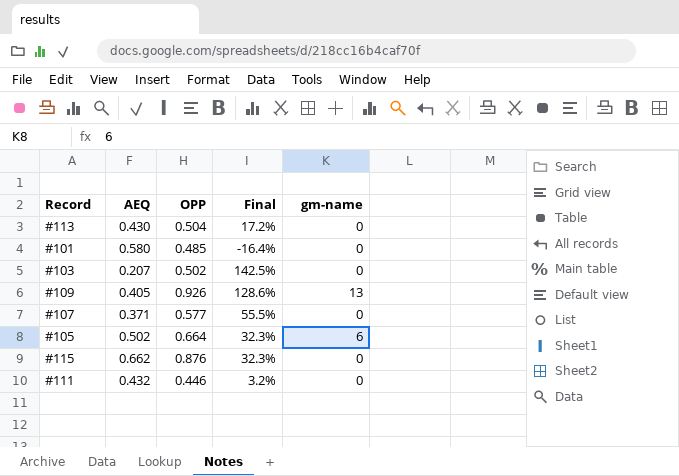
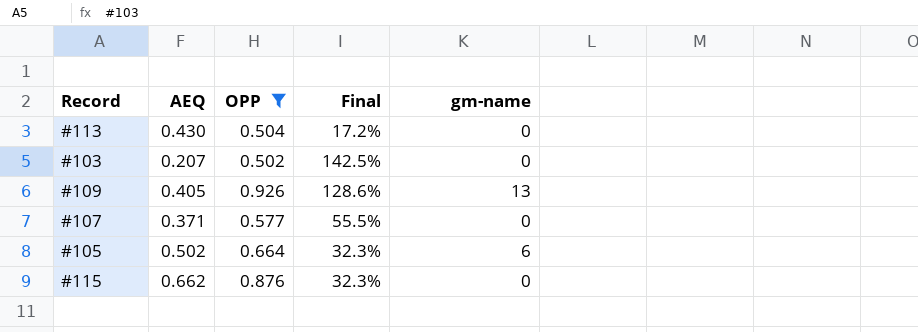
filter: none -> OPP >= 0.502

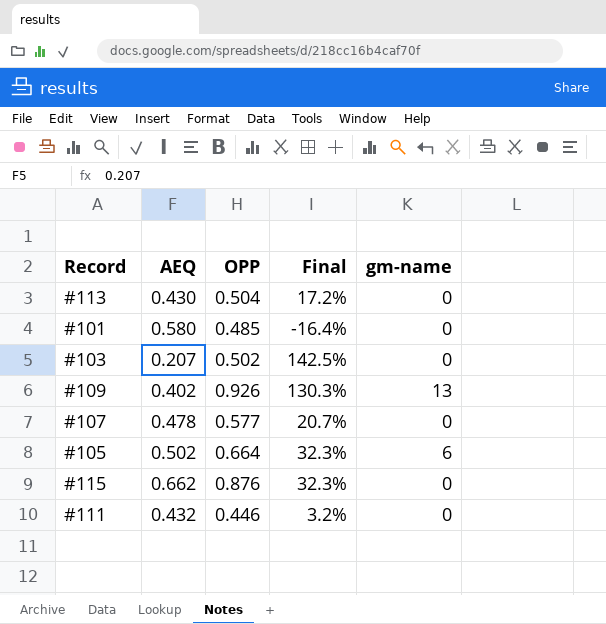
filter: OPP >= 0.502 -> none
#109 | AEQ: 0.405 -> 0.402
#109 | Final: 128.6% -> 130.3%
#107 | AEQ: 0.371 -> 0.478
#107 | Final: 55.5% -> 20.7%

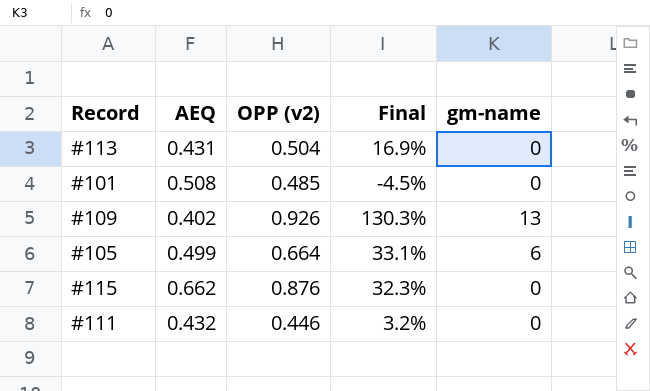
column name: OPP -> OPP (v2)
row #103: 0.207 | 0.502 | 142.5% | 0 -> none
row #107: 0.478 | 0.577 | 20.7% | 0 -> none
#113 | AEQ: 0.430 -> 0.431
#113 | Final: 17.2% -> 16.9%
#101 | AEQ: 0.580 -> 0.508
#101 | Final: -16.4% -> -4.5%
#105 | AEQ: 0.502 -> 0.499
#105 | Final: 32.3% -> 33.1%

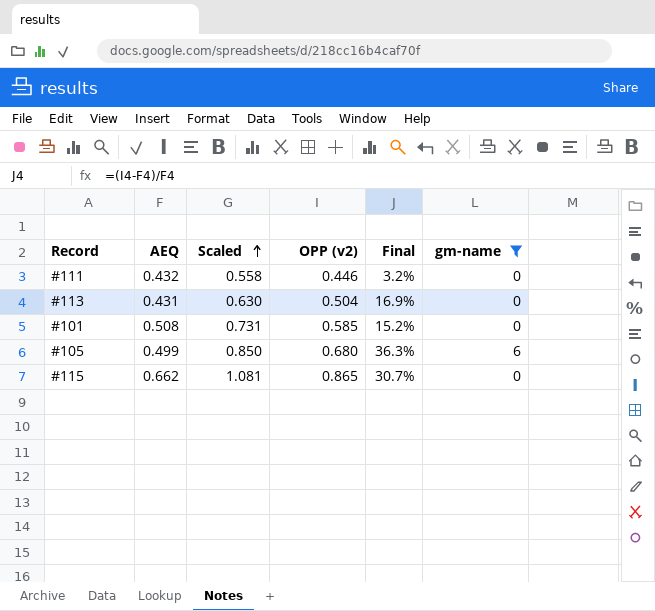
filter: none -> gm-name != 13
row order: none -> Scaled ascending
column Scaled | formula: none -> [OPP (v2)] * 1.25
#101 | OPP (v2): 0.485 -> 0.585
#101 | Final: -4.5% -> 15.2%
#105 | OPP (v2): 0.664 -> 0.680
#105 | Final: 33.1% -> 36.3%
#115 | OPP (v2): 0.876 -> 0.865
#115 | Final: 32.3% -> 30.7%

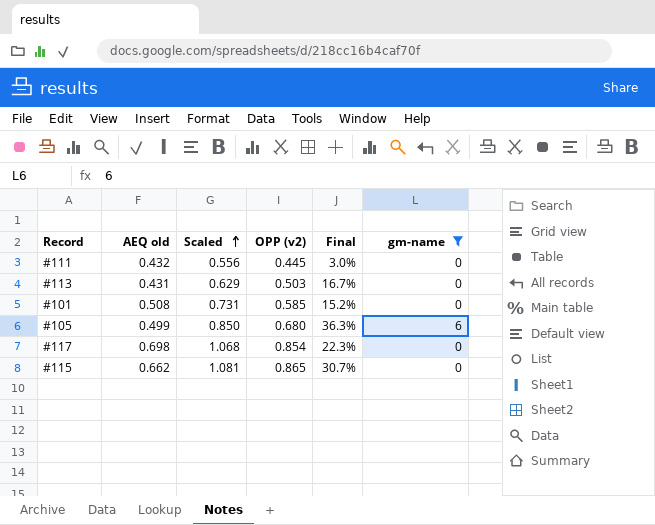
column name: AEQ -> AEQ old
#111 | Scaled: 0.558 -> 0.556
#111 | OPP (v2): 0.446 -> 0.445
#111 | Final: 3.2% -> 3.0%
#113 | Scaled: 0.630 -> 0.629
#113 | OPP (v2): 0.504 -> 0.503
#113 | Final: 16.9% -> 16.7%
row #117: none -> 0.698 | 1.068 | 0.854 | 22.3% | 0

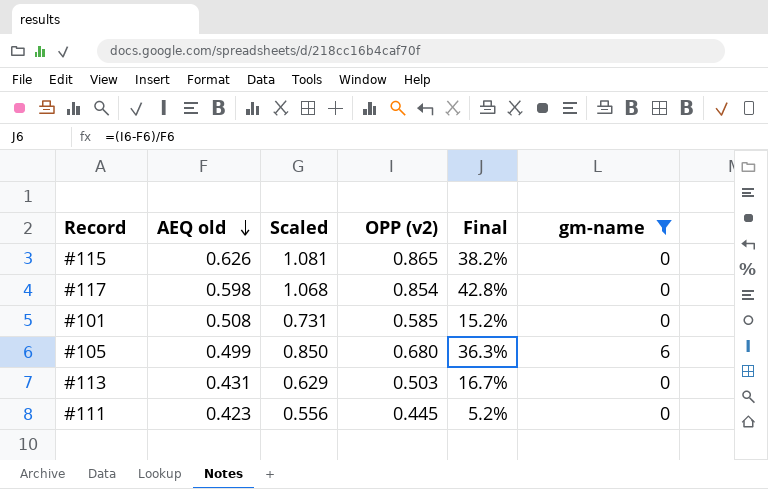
row order: Scaled ascending -> AEQ old descending
#115 | AEQ old: 0.662 -> 0.626
#115 | Final: 30.7% -> 38.2%
#117 | AEQ old: 0.698 -> 0.598
#117 | Final: 22.3% -> 42.8%
#111 | AEQ old: 0.432 -> 0.423
#111 | Final: 3.0% -> 5.2%

